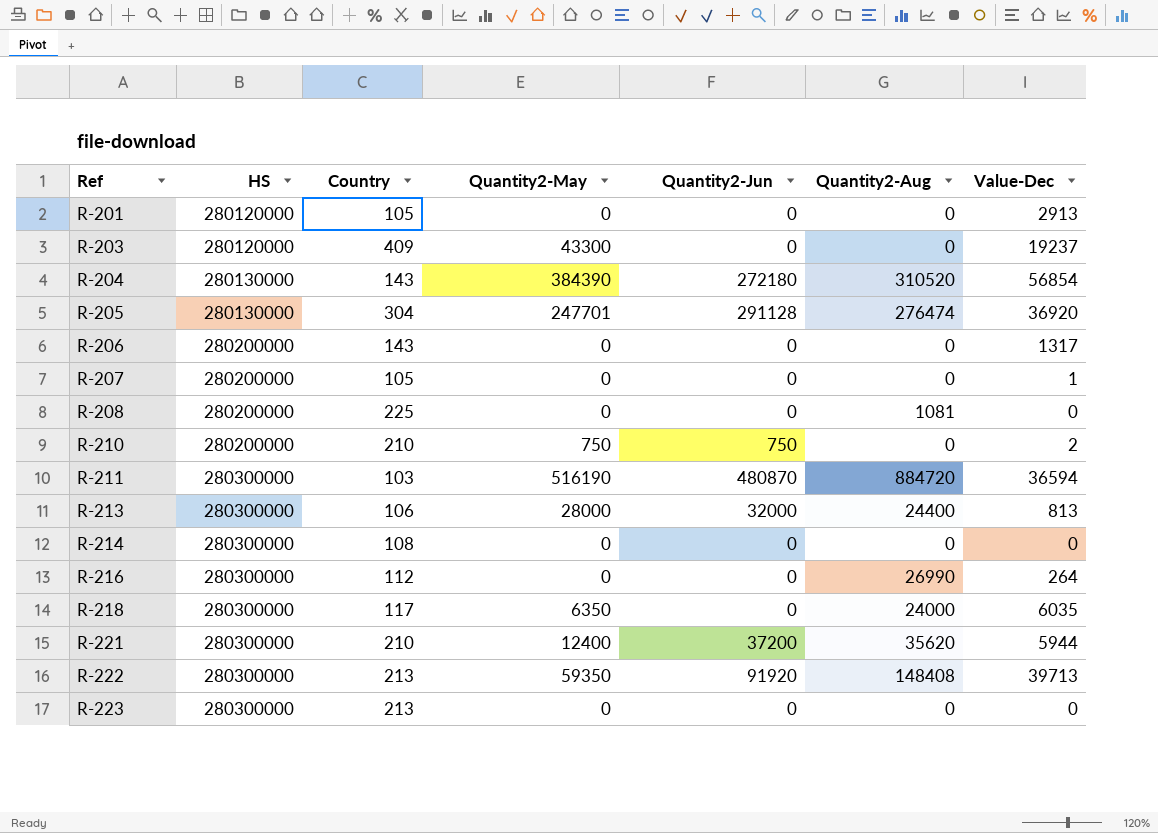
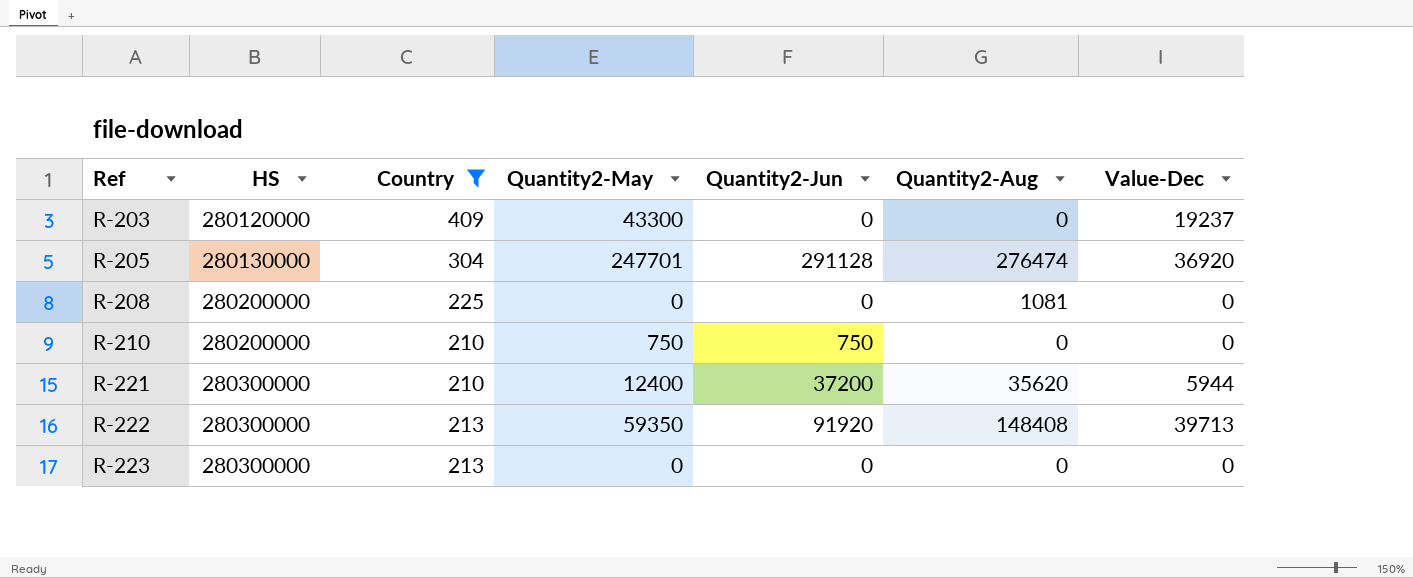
filter: none -> Country >= 210
R-210 | Value-Dec: 2 -> 0

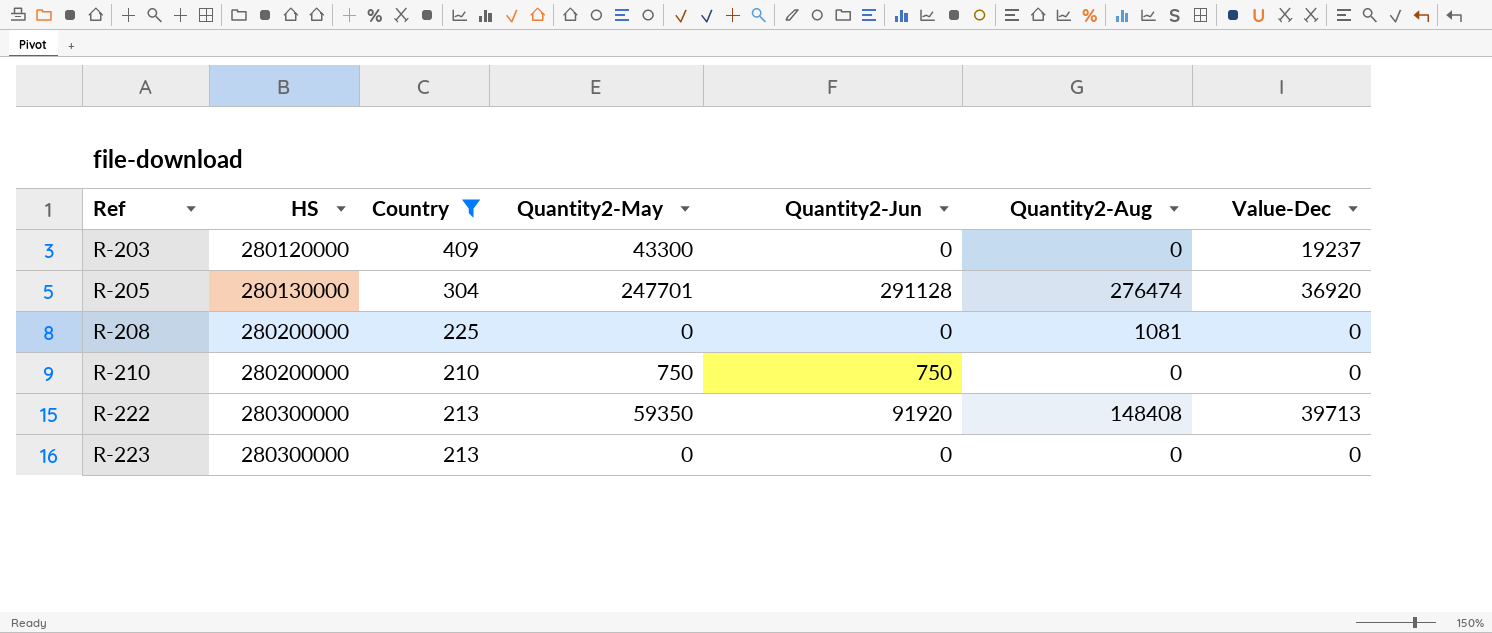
row R-221: 280300000 | 210 | 12400 | 37200 | 35620 | 5944 -> none

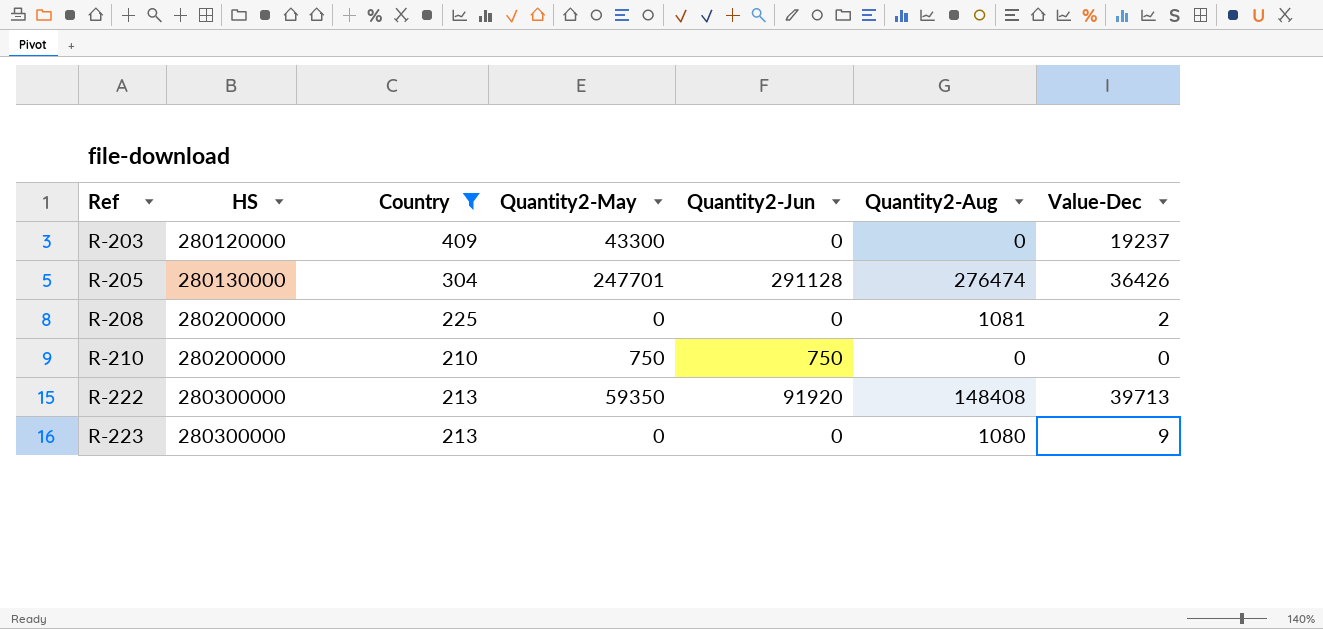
R-205 | Value-Dec: 36920 -> 36426
R-208 | Value-Dec: 0 -> 2
R-223 | Quantity2-Aug: 0 -> 1080
R-223 | Value-Dec: 0 -> 9

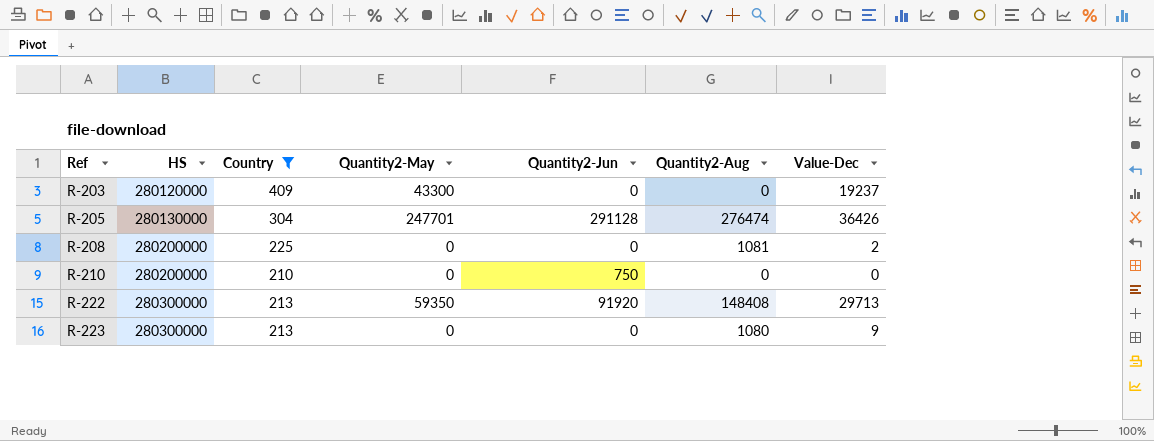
R-210 | Quantity2-May: 750 -> 0
R-222 | Value-Dec: 39713 -> 29713

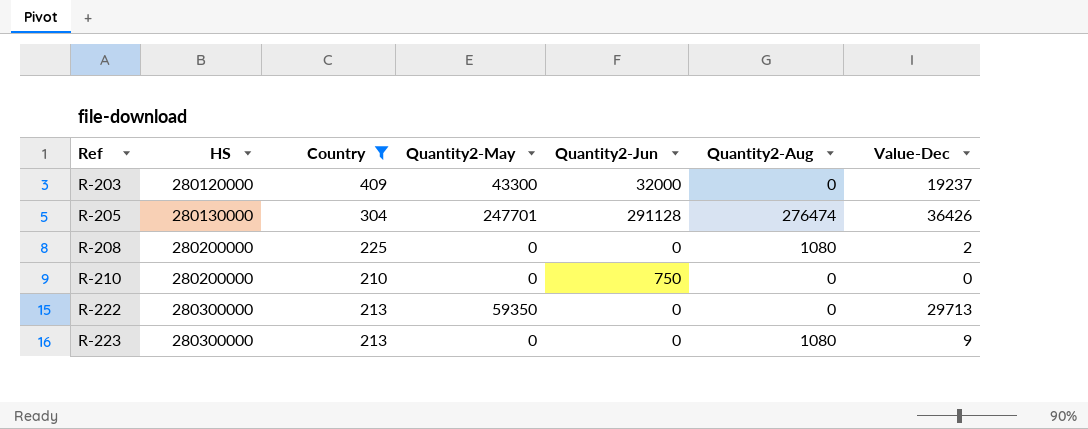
R-203 | Quantity2-Jun: 0 -> 32000
R-208 | Quantity2-Aug: 1081 -> 1080
R-222 | Quantity2-Jun: 91920 -> 0
R-222 | Quantity2-Aug: 148408 -> 0

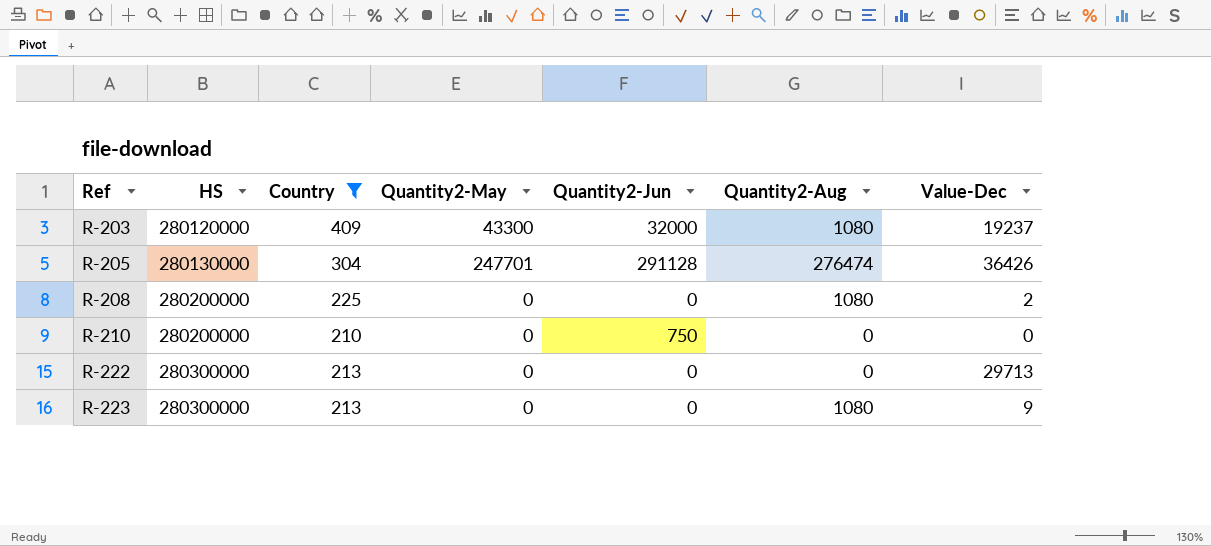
R-203 | Quantity2-Aug: 0 -> 1080
R-222 | Quantity2-May: 59350 -> 0

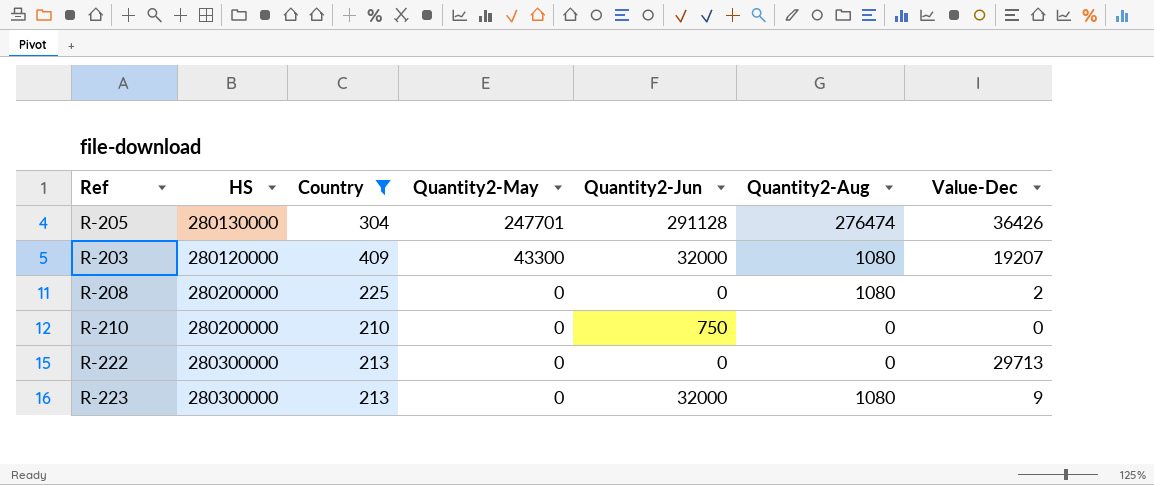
row order: Ref ascending -> Quantity2-May descending
R-203 | Value-Dec: 19237 -> 19207
R-223 | Quantity2-Jun: 0 -> 32000

